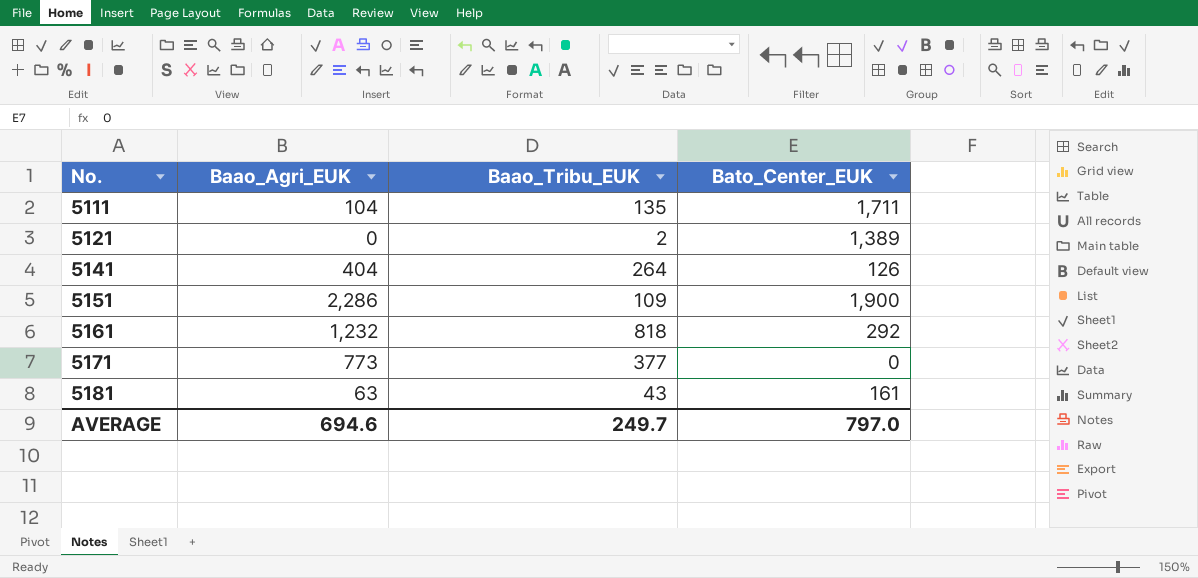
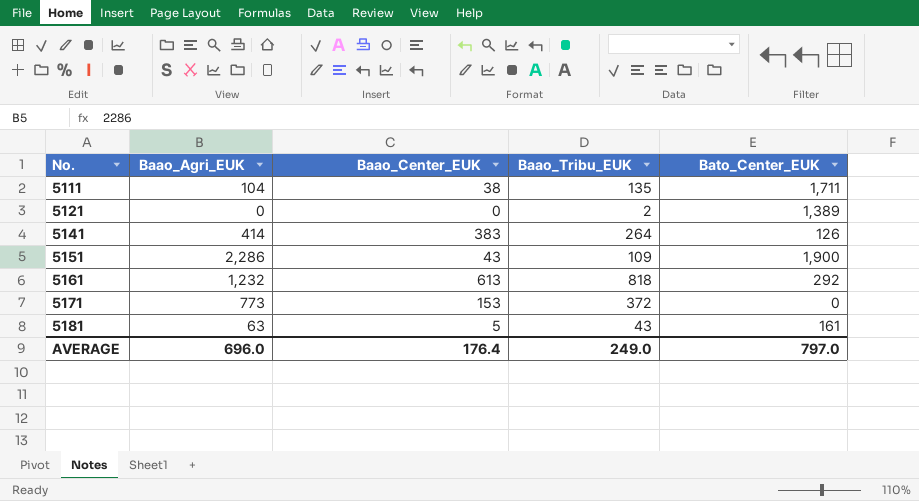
column Baao_Center_EUK | position: none -> 3
5141 | Baao_Agri_EUK: 404 -> 414
5171 | Baao_Tribu_EUK: 377 -> 372
AVERAGE | Baao_Agri_EUK: 694.6 -> 696.0
AVERAGE | Baao_Tribu_EUK: 249.7 -> 249.0

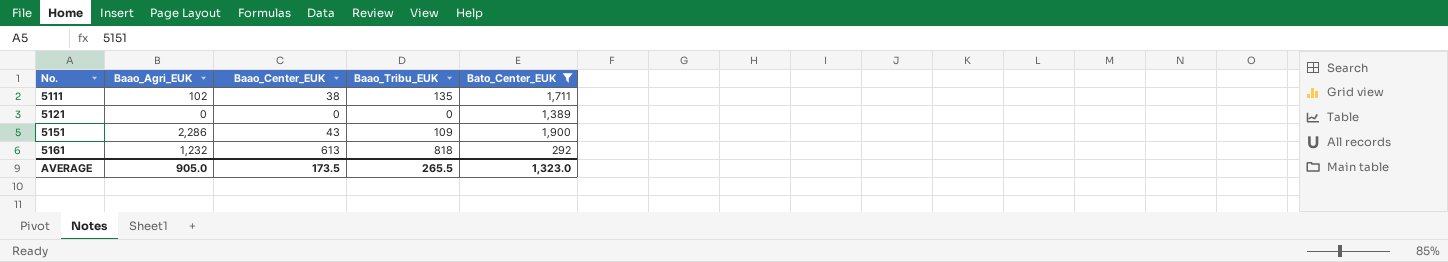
filter: none -> Bato_Center_EUK >= 292
5111 | Baao_Agri_EUK: 104 -> 102
5121 | Baao_Tribu_EUK: 2 -> 0
AVERAGE | Baao_Agri_EUK: 696.0 -> 905.0
AVERAGE | Baao_Center_EUK: 176.4 -> 173.5
AVERAGE | Baao_Tribu_EUK: 249.0 -> 265.5
AVERAGE | Bato_Center_EUK: 797.0 -> 1,323.0

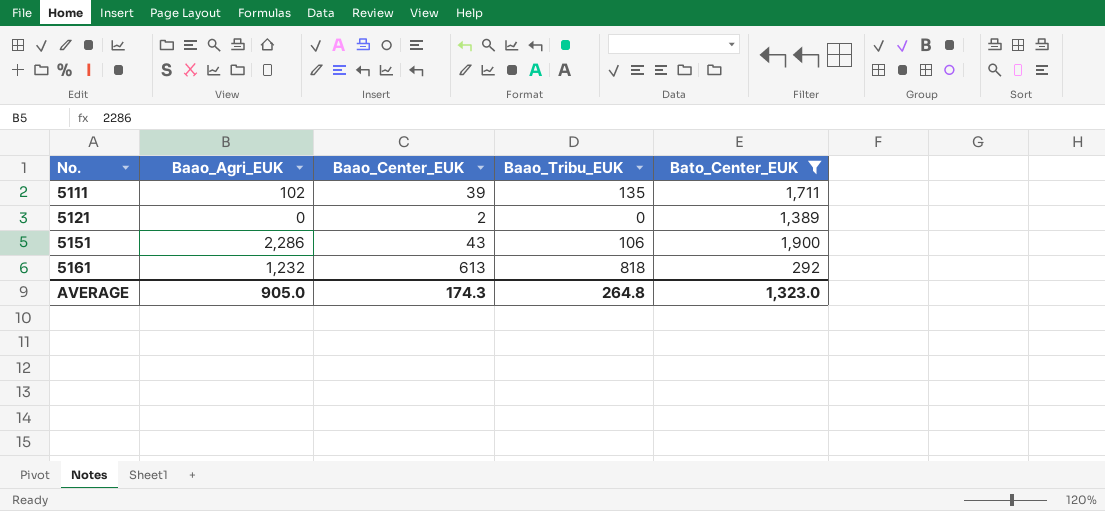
5111 | Baao_Center_EUK: 38 -> 39
5121 | Baao_Center_EUK: 0 -> 2
5151 | Baao_Tribu_EUK: 109 -> 106
AVERAGE | Baao_Center_EUK: 173.5 -> 174.3
AVERAGE | Baao_Tribu_EUK: 265.5 -> 264.8

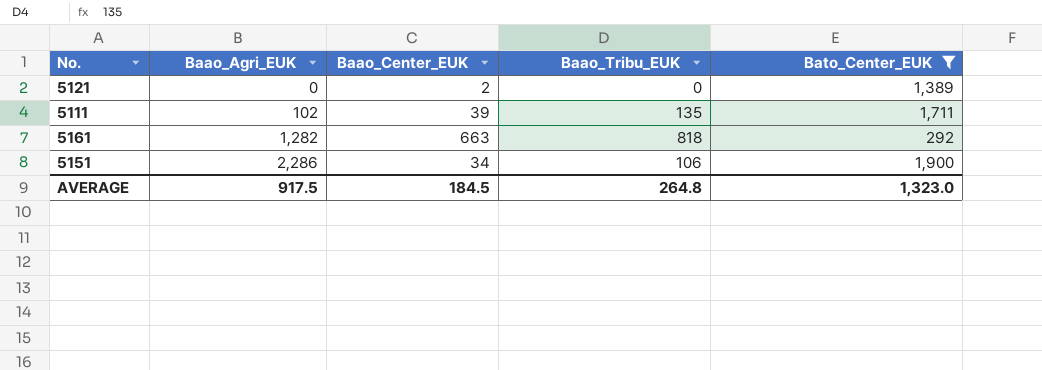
row order: No. ascending -> Baao_Agri_EUK ascending
5161 | Baao_Agri_EUK: 1,232 -> 1,282
5161 | Baao_Center_EUK: 613 -> 663
5151 | Baao_Center_EUK: 43 -> 34
AVERAGE | Baao_Agri_EUK: 905.0 -> 917.5
AVERAGE | Baao_Center_EUK: 174.3 -> 184.5

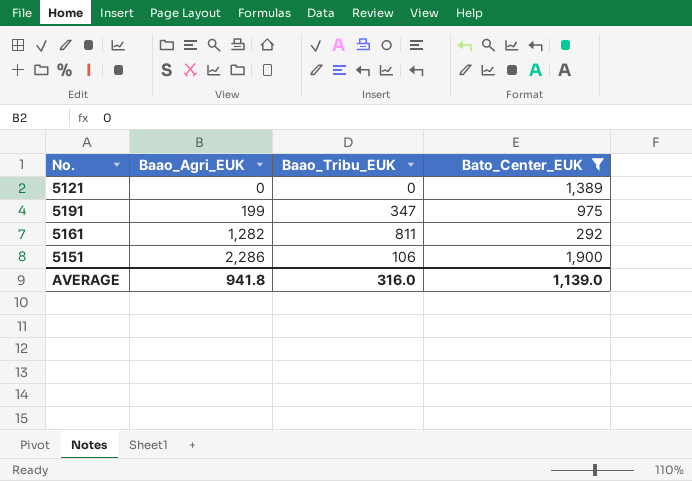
column Baao_Center_EUK | position: 3 -> none
row 5111: 102 | 39 | 135 | 1,711 -> none
row 5191: none -> 199 | 347 | 975
5161 | Baao_Tribu_EUK: 818 -> 811
AVERAGE | Baao_Agri_EUK: 917.5 -> 941.8
AVERAGE | Baao_Tribu_EUK: 264.8 -> 316.0
AVERAGE | Bato_Center_EUK: 1,323.0 -> 1,139.0

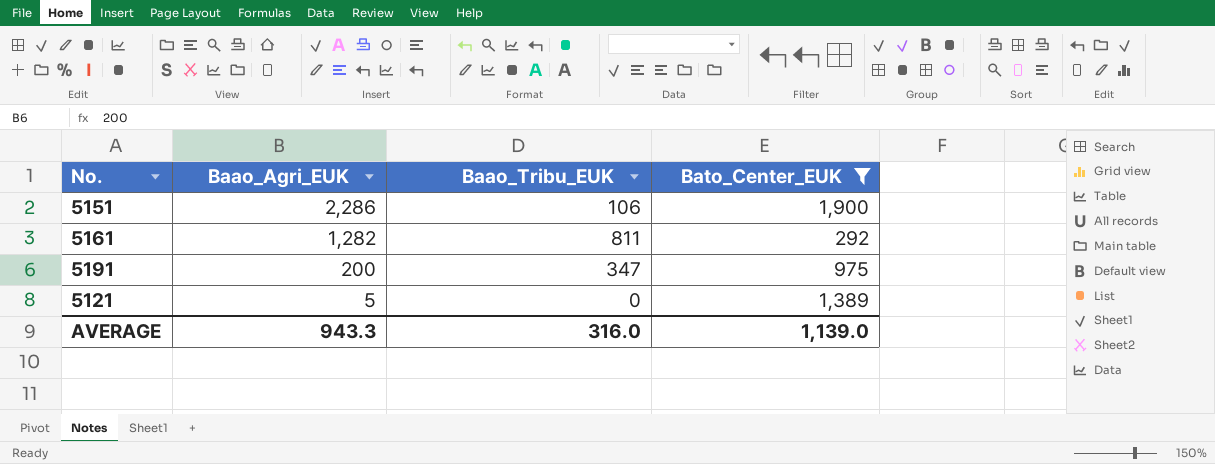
row order: Baao_Agri_EUK ascending -> Baao_Agri_EUK descending
5191 | Baao_Agri_EUK: 199 -> 200
5121 | Baao_Agri_EUK: 0 -> 5
AVERAGE | Baao_Agri_EUK: 941.8 -> 943.3

